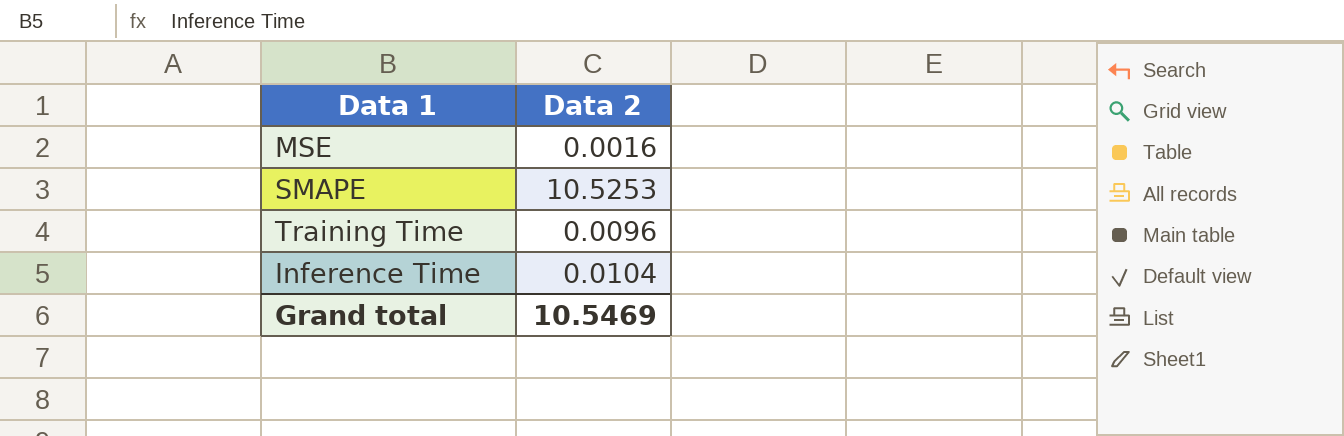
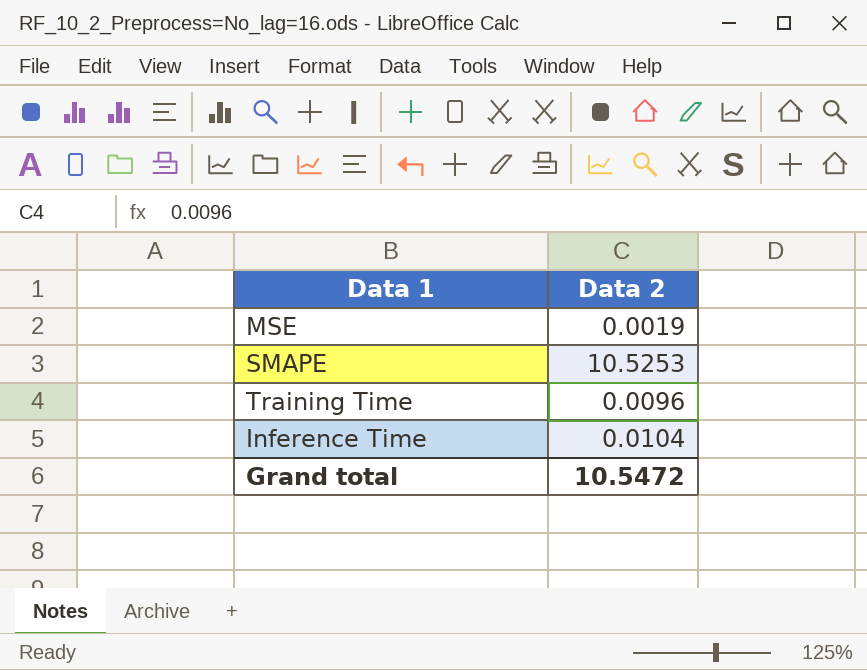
MSE | Data 2: 0.0016 -> 0.0019
Grand total | Data 2: 10.5469 -> 10.5472

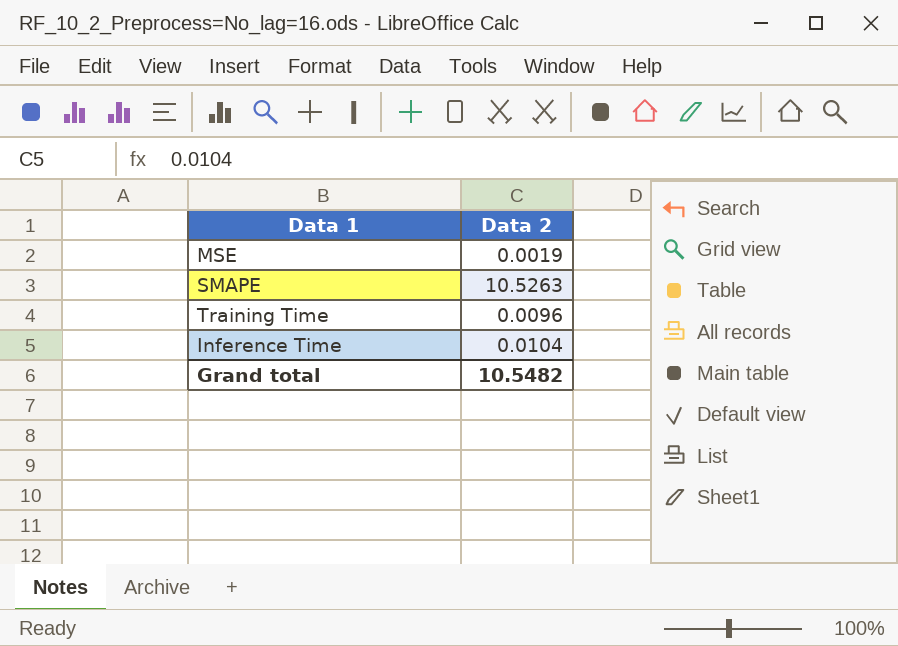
SMAPE | Data 2: 10.5253 -> 10.5263
Grand total | Data 2: 10.5472 -> 10.5482

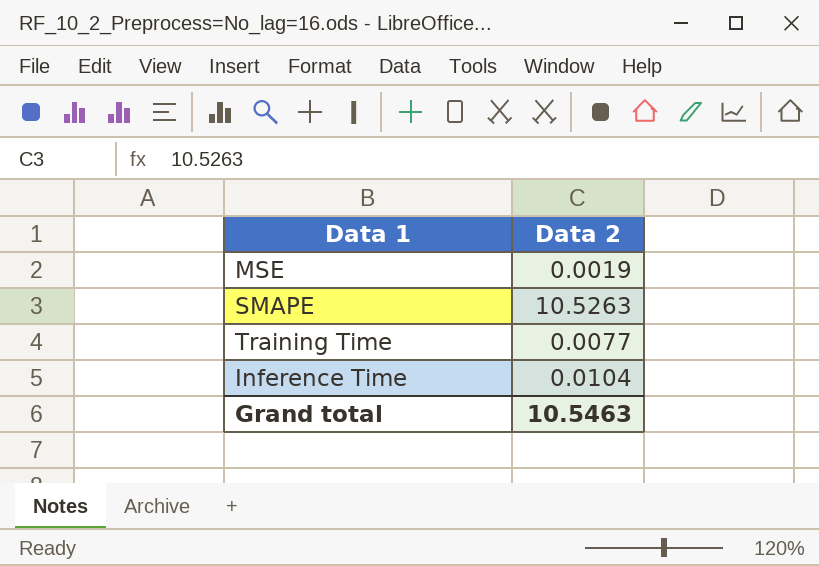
Training Time | Data 2: 0.0096 -> 0.0077
Grand total | Data 2: 10.5482 -> 10.5463

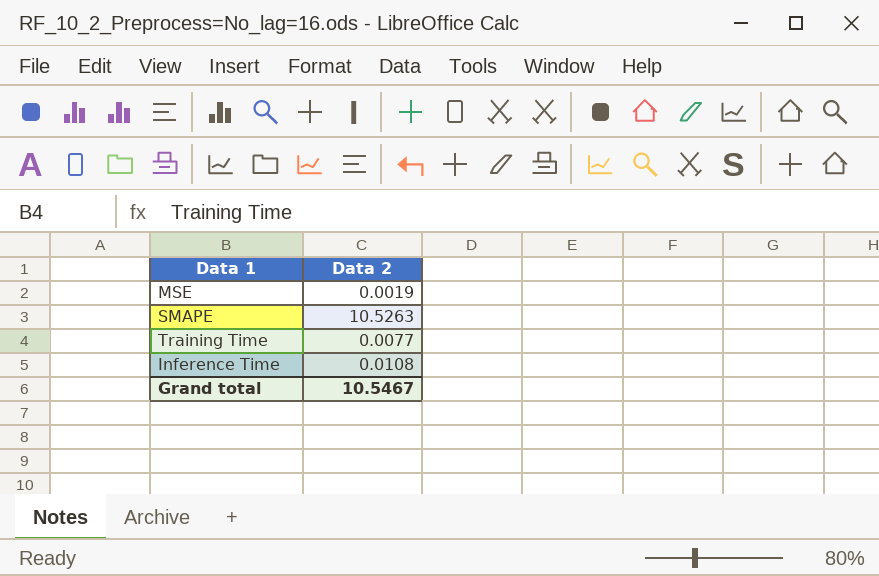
Inference Time | Data 2: 0.0104 -> 0.0108
Grand total | Data 2: 10.5463 -> 10.5467

